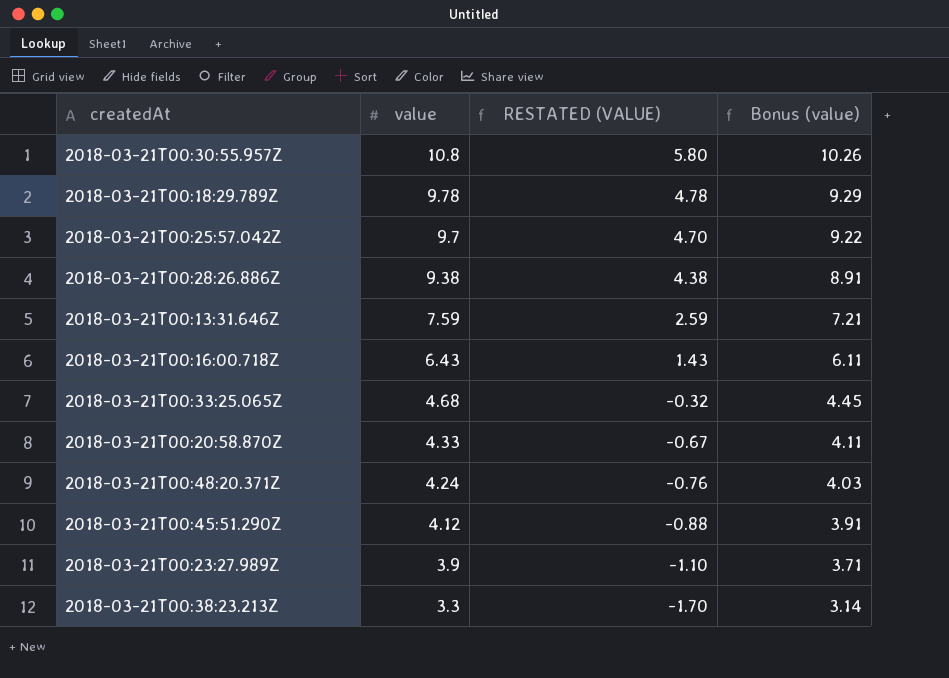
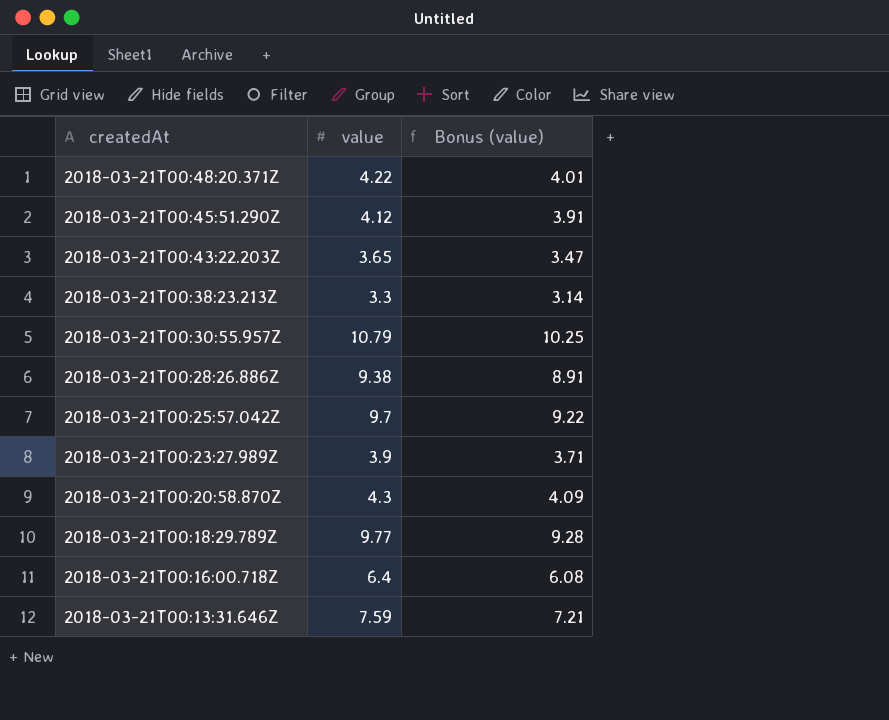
row order: value descending -> createdAt descending
column RESTATED (VALUE) | formula: [value] - 5 -> none
row 2018-03-21T00:33:25.065Z: 4.68 | -0.32 | 4.45 -> none
2018-03-21T00:48:20.371Z | value: 4.24 -> 4.22
2018-03-21T00:48:20.371Z | Bonus (value): 4.03 -> 4.01
row 2018-03-21T00:43:22.203Z: none -> 3.65 | 3.47
2018-03-21T00:30:55.957Z | value: 10.8 -> 10.79
2018-03-21T00:30:55.957Z | Bonus (value): 10.26 -> 10.25
2018-03-21T00:20:58.870Z | value: 4.33 -> 4.3
2018-03-21T00:20:58.870Z | Bonus (value): 4.11 -> 4.09
2018-03-21T00:18:29.789Z | value: 9.78 -> 9.77
2018-03-21T00:18:29.789Z | Bonus (value): 9.29 -> 9.28
2018-03-21T00:16:00.718Z | value: 6.43 -> 6.4
2018-03-21T00:16:00.718Z | Bonus (value): 6.11 -> 6.08

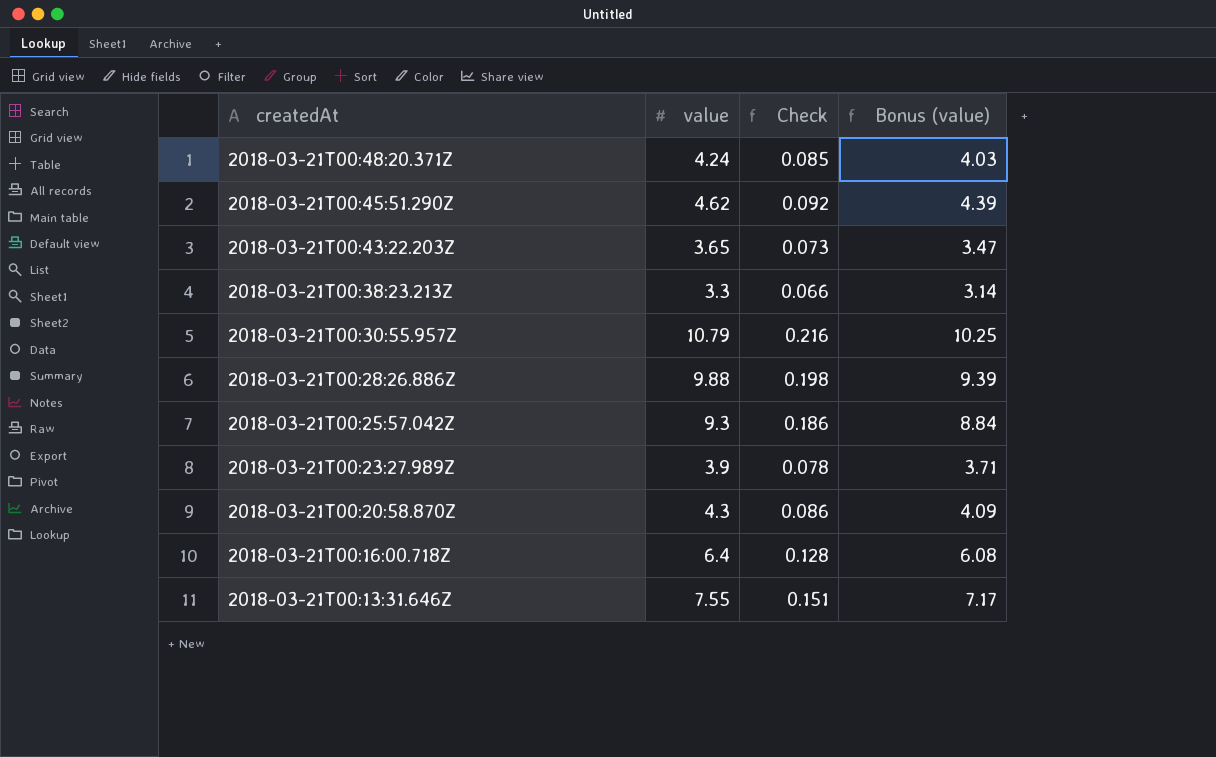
column Check | formula: none -> [value] * 0.02
row 2018-03-21T00:18:29.789Z: 9.77 | 9.28 -> none
2018-03-21T00:48:20.371Z | value: 4.22 -> 4.24
2018-03-21T00:48:20.371Z | Bonus (value): 4.01 -> 4.03
2018-03-21T00:45:51.290Z | value: 4.12 -> 4.62
2018-03-21T00:45:51.290Z | Bonus (value): 3.91 -> 4.39
2018-03-21T00:28:26.886Z | value: 9.38 -> 9.88
2018-03-21T00:28:26.886Z | Bonus (value): 8.91 -> 9.39
2018-03-21T00:25:57.042Z | value: 9.7 -> 9.3
2018-03-21T00:25:57.042Z | Bonus (value): 9.22 -> 8.84
2018-03-21T00:13:31.646Z | value: 7.59 -> 7.55
2018-03-21T00:13:31.646Z | Bonus (value): 7.21 -> 7.17

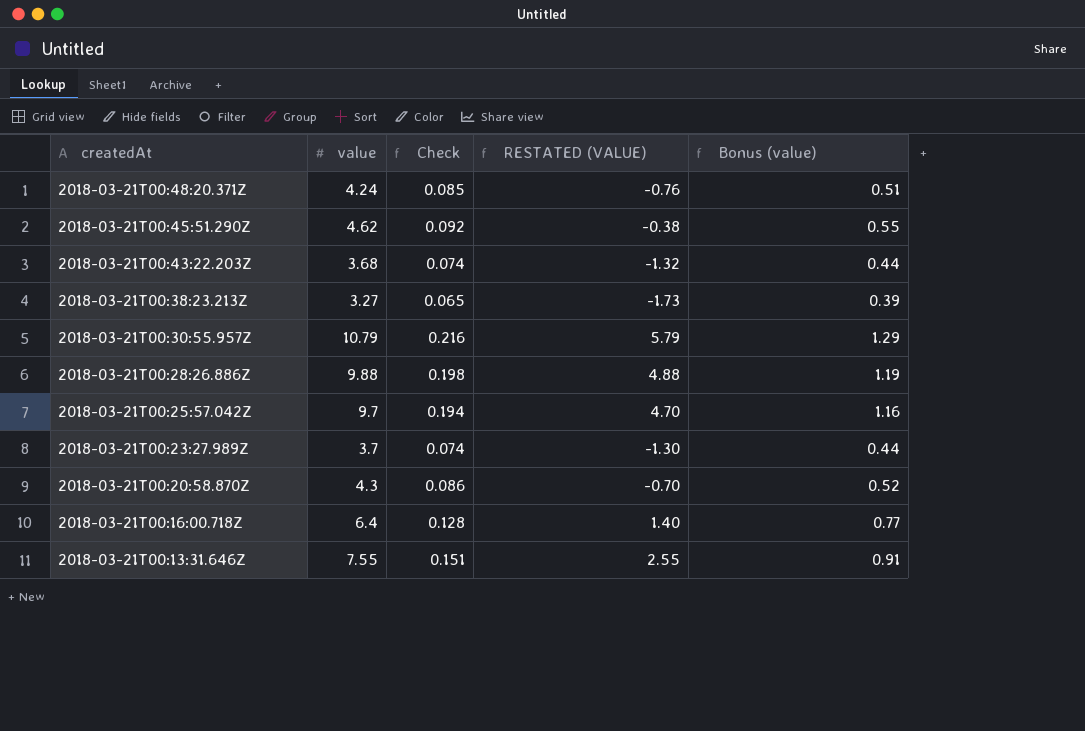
column RESTATED (VALUE) | formula: none -> [value] - 5
column Bonus (value) | formula: [value] * 0.95 -> [value] * 0.12
2018-03-21T00:43:22.203Z | value: 3.65 -> 3.68
2018-03-21T00:43:22.203Z | Check: 0.073 -> 0.074
2018-03-21T00:38:23.213Z | value: 3.3 -> 3.27
2018-03-21T00:38:23.213Z | Check: 0.066 -> 0.065
2018-03-21T00:25:57.042Z | value: 9.3 -> 9.7
2018-03-21T00:25:57.042Z | Check: 0.186 -> 0.194
2018-03-21T00:23:27.989Z | value: 3.9 -> 3.7
2018-03-21T00:23:27.989Z | Check: 0.078 -> 0.074

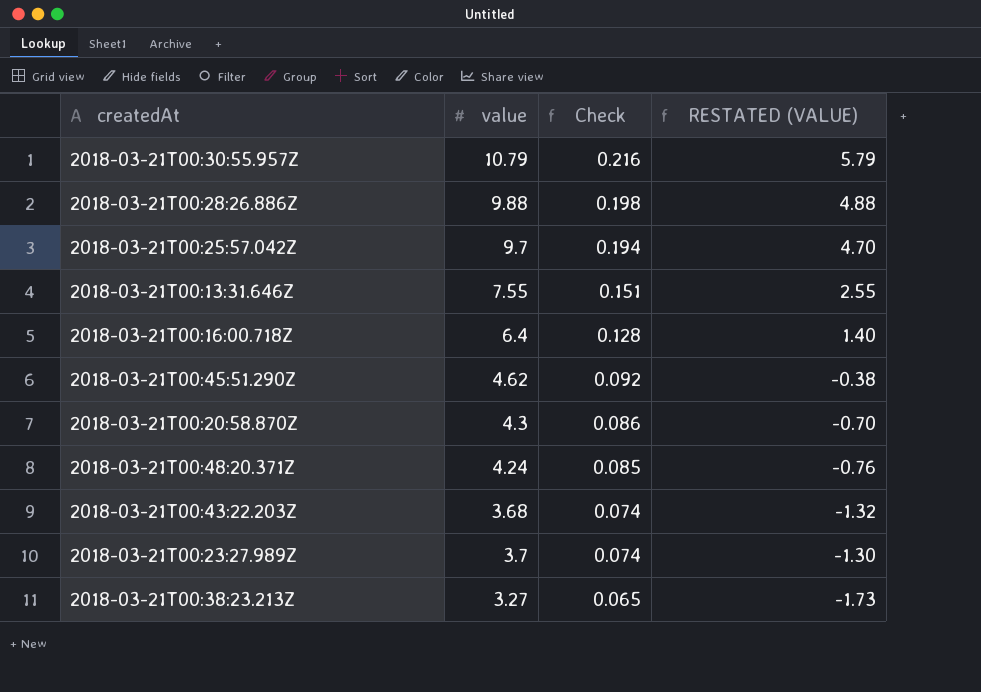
row order: createdAt descending -> Check descending
column Bonus (value) | formula: [value] * 0.12 -> none

